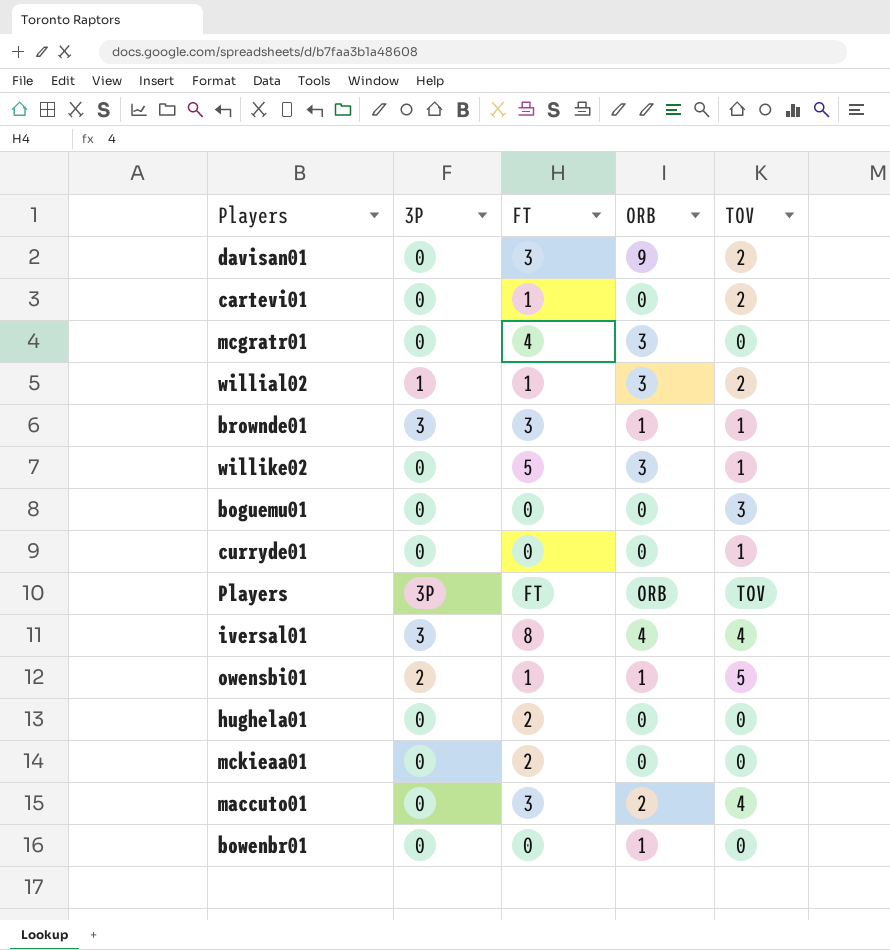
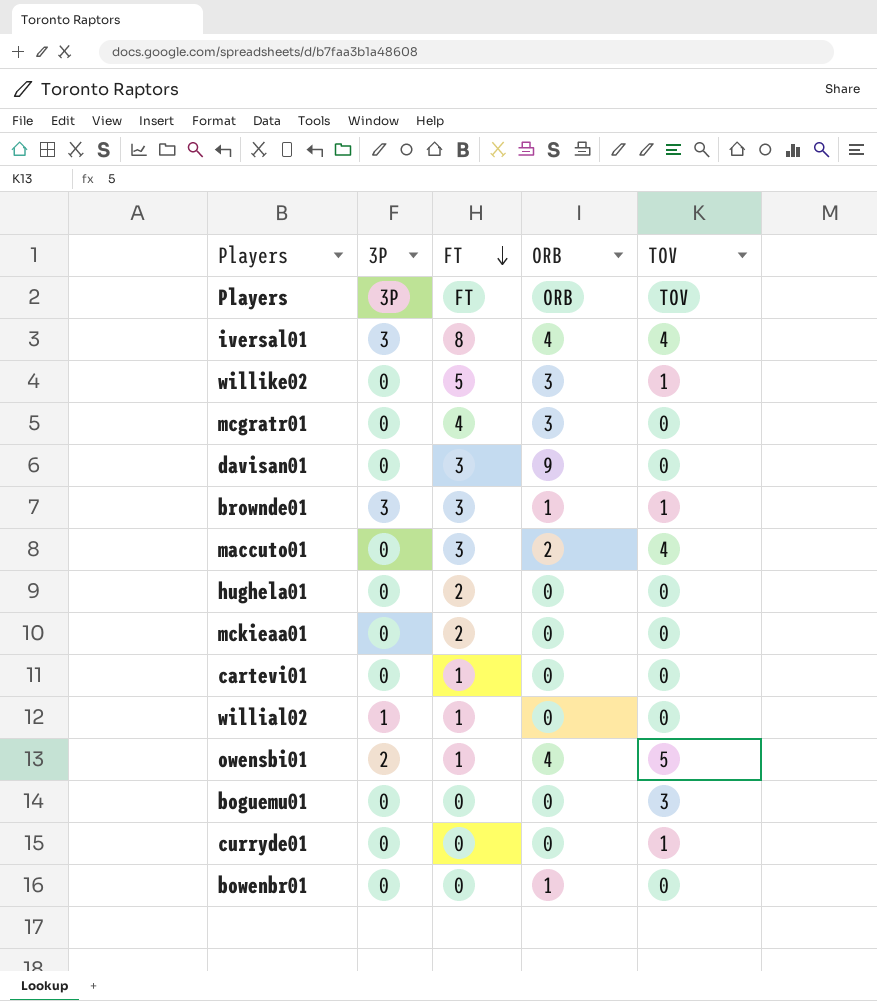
row order: none -> FT descending
davisan01 | TOV: 2 -> 0
cartevi01 | TOV: 2 -> 0
willial02 | ORB: 3 -> 0
willial02 | TOV: 2 -> 0
owensbi01 | ORB: 1 -> 4

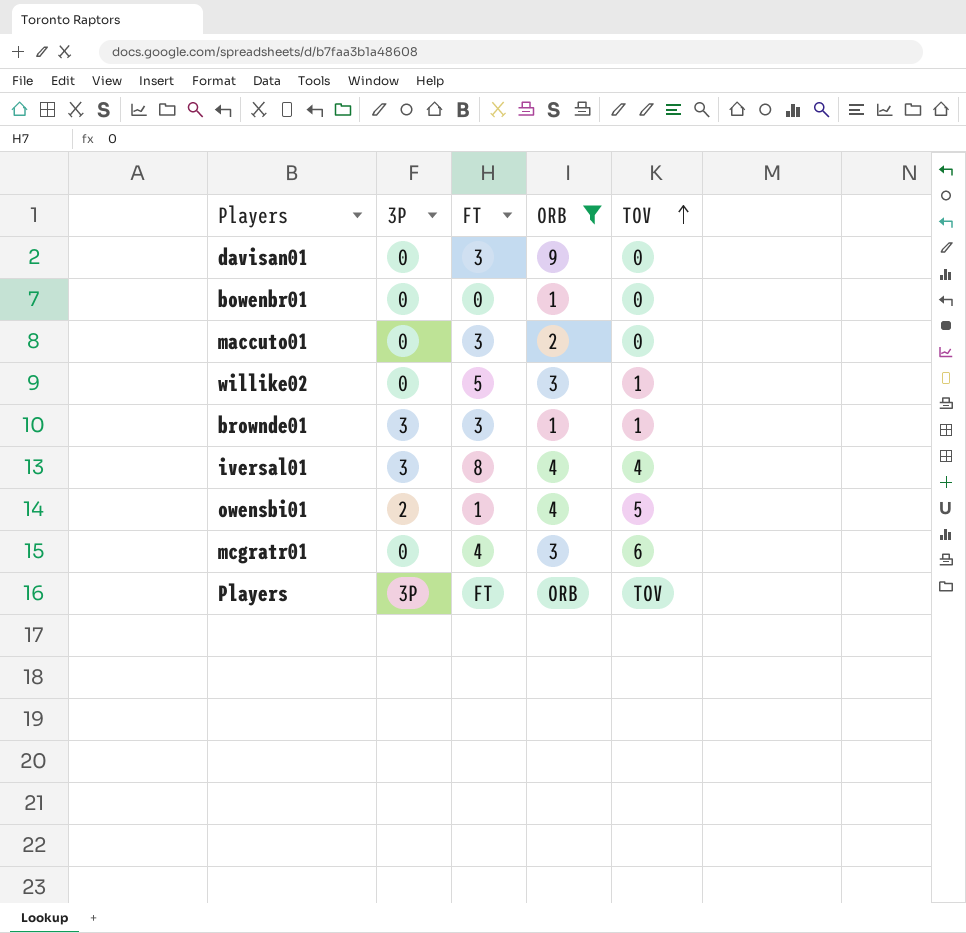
filter: none -> ORB != 0
row order: FT descending -> TOV ascending
maccuto01 | TOV: 4 -> 0
mcgratr01 | TOV: 0 -> 6

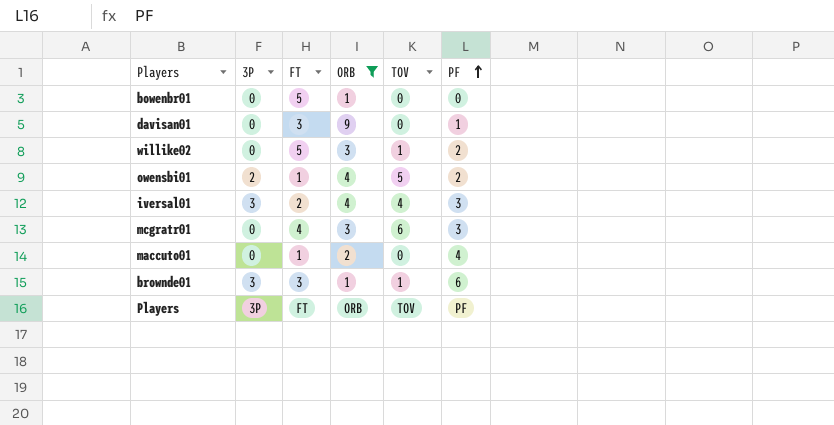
row order: TOV ascending -> PF ascending
column PF | position: none -> 6
bowenbr01 | FT: 0 -> 5
iversal01 | FT: 8 -> 2
maccuto01 | FT: 3 -> 1

